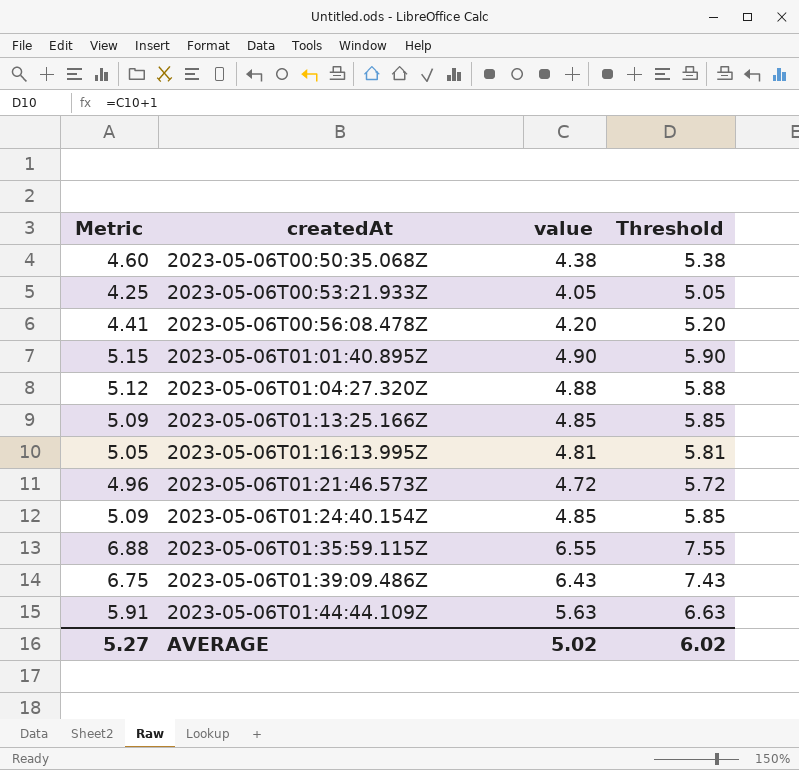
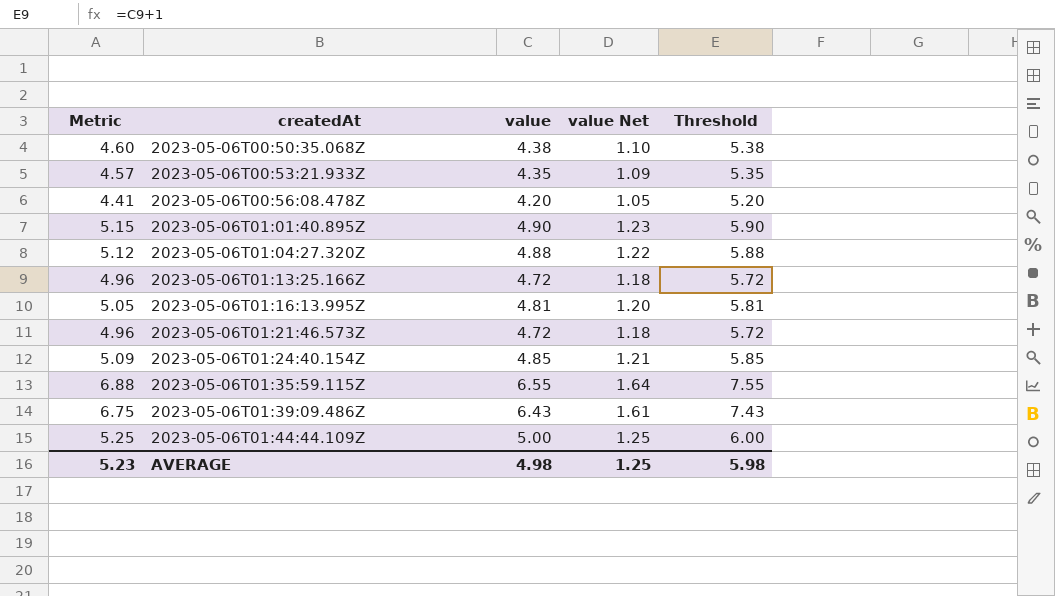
column value Net | formula: none -> [value] * 0.25
2023-05-06T00:53:21.933Z | Metric: 4.25 -> 4.57
2023-05-06T00:53:21.933Z | value: 4.05 -> 4.35
2023-05-06T00:53:21.933Z | Threshold: 5.05 -> 5.35
2023-05-06T01:13:25.166Z | Metric: 5.09 -> 4.96
2023-05-06T01:13:25.166Z | value: 4.85 -> 4.72
2023-05-06T01:13:25.166Z | Threshold: 5.85 -> 5.72
2023-05-06T01:44:44.109Z | Metric: 5.91 -> 5.25
2023-05-06T01:44:44.109Z | value: 5.63 -> 5.00
2023-05-06T01:44:44.109Z | Threshold: 6.63 -> 6.00
AVERAGE | Metric: 5.27 -> 5.23
AVERAGE | value: 5.02 -> 4.98
AVERAGE | Threshold: 6.02 -> 5.98

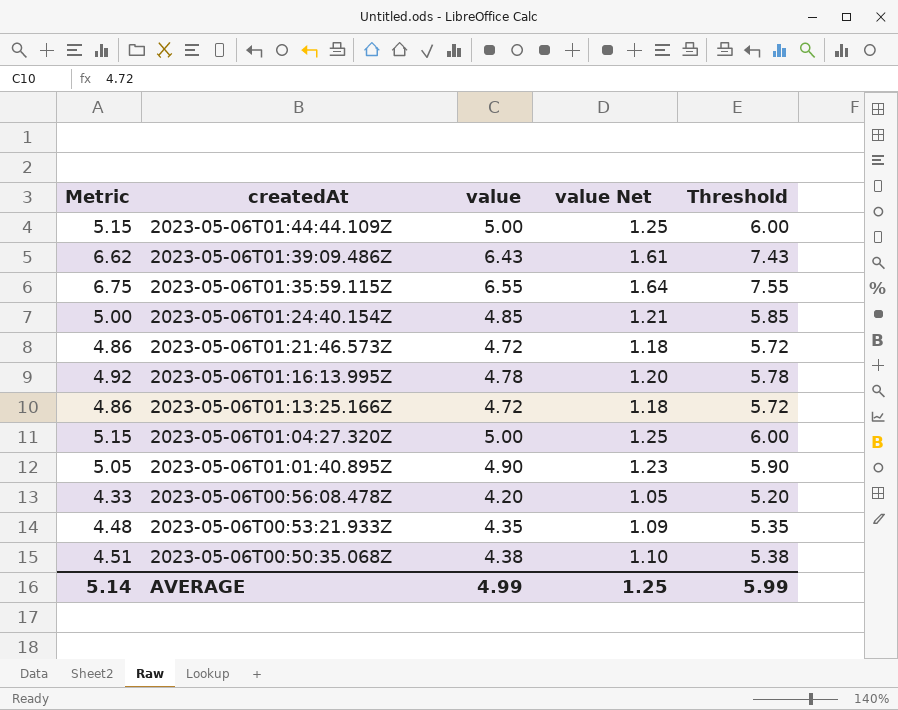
row order: createdAt ascending -> createdAt descending
column Metric | formula: [value] * 1.05 -> [value] * 1.03
2023-05-06T01:16:13.995Z | value: 4.81 -> 4.78
2023-05-06T01:16:13.995Z | Threshold: 5.81 -> 5.78
2023-05-06T01:04:27.320Z | value: 4.88 -> 5.00
2023-05-06T01:04:27.320Z | value Net: 1.22 -> 1.25
2023-05-06T01:04:27.320Z | Threshold: 5.88 -> 6.00
AVERAGE | Metric: 5.23 -> 5.14
AVERAGE | value: 4.98 -> 4.99
AVERAGE | Threshold: 5.98 -> 5.99

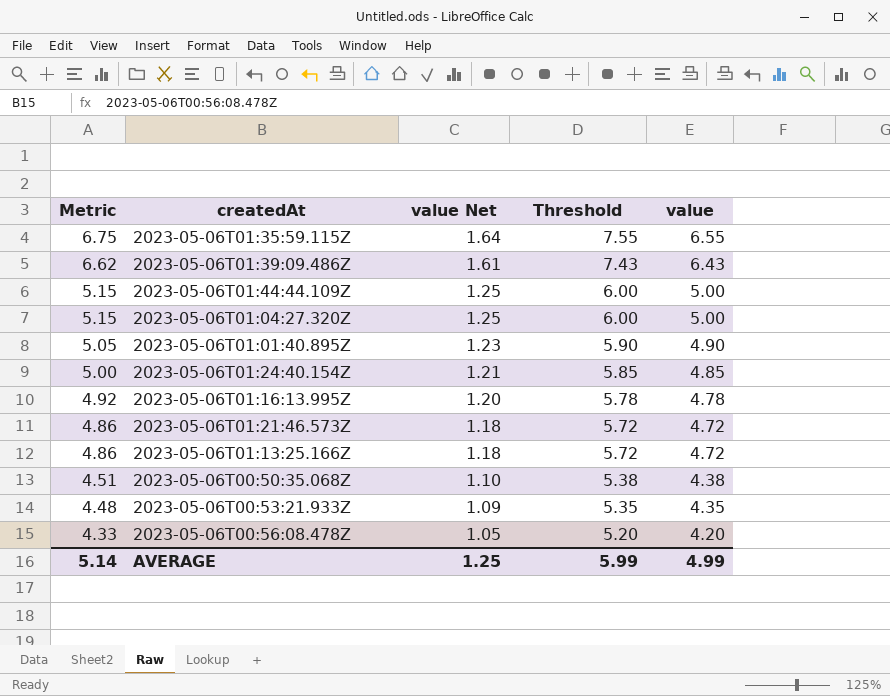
row order: createdAt descending -> Metric descending
column value | position: 3 -> 5

